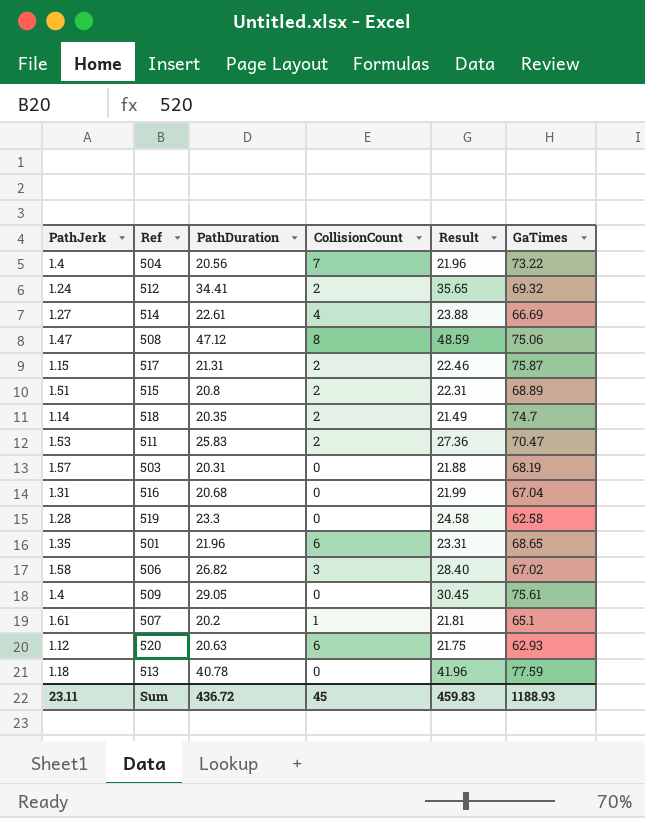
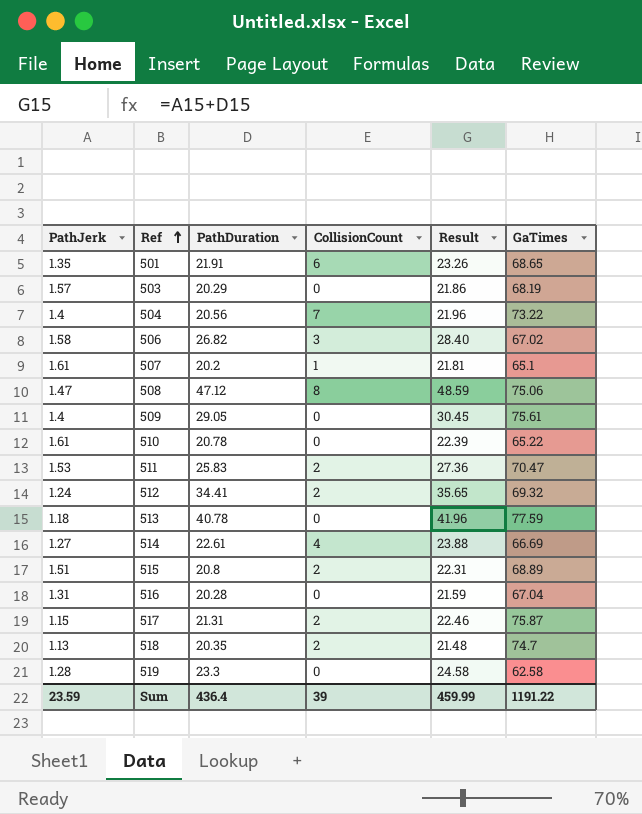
row order: none -> Ref ascending
row 520: 1.12 | 20.63 | 6 | 21.75 | 62.93 -> none
501 | PathDuration: 21.96 -> 21.91
501 | Result: 23.31 -> 23.26
503 | PathDuration: 20.31 -> 20.29
503 | Result: 21.88 -> 21.86
row 510: none -> 1.61 | 20.78 | 0 | 22.39 | 65.22
516 | PathDuration: 20.68 -> 20.28
516 | Result: 21.99 -> 21.59
518 | PathJerk: 1.14 -> 1.13
518 | Result: 21.49 -> 21.48
Sum | PathJerk: 23.11 -> 23.59
Sum | PathDuration: 436.72 -> 436.4
Sum | CollisionCount: 45 -> 39
Sum | Result: 459.83 -> 459.99
Sum | GaTimes: 1188.93 -> 1191.22

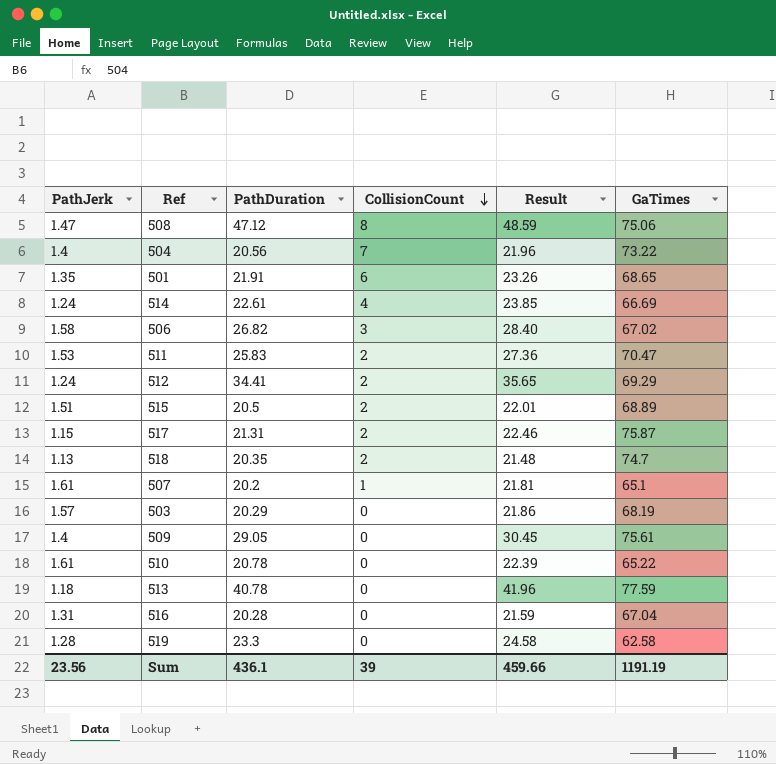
row order: Ref ascending -> CollisionCount descending
514 | PathJerk: 1.27 -> 1.24
514 | Result: 23.88 -> 23.85
512 | GaTimes: 69.32 -> 69.29
515 | PathDuration: 20.8 -> 20.5
515 | Result: 22.31 -> 22.01
Sum | PathJerk: 23.59 -> 23.56
Sum | PathDuration: 436.4 -> 436.1
Sum | Result: 459.99 -> 459.66
Sum | GaTimes: 1191.22 -> 1191.19

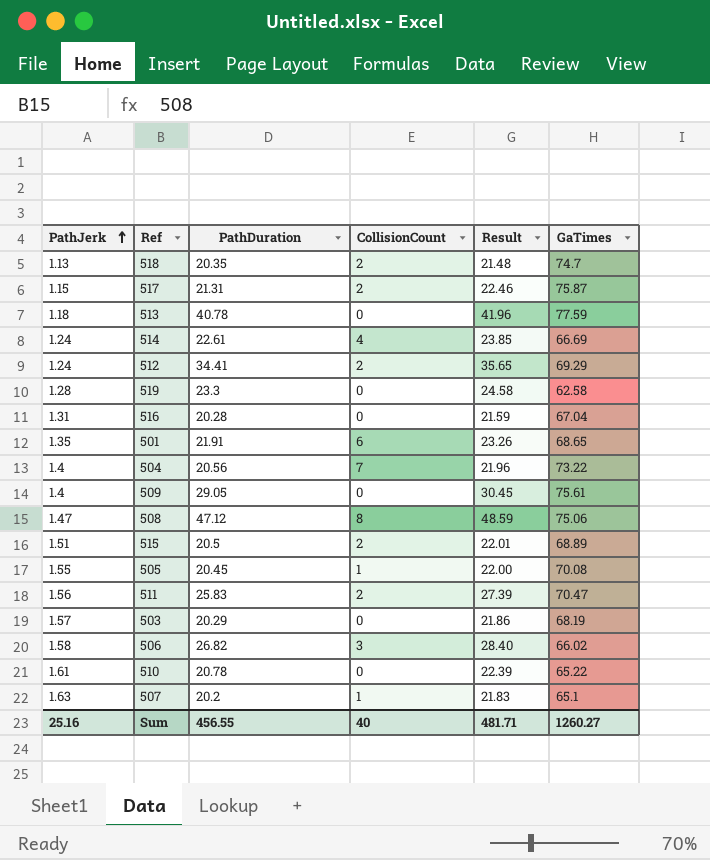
row order: CollisionCount descending -> PathJerk ascending
row 505: none -> 1.55 | 20.45 | 1 | 22.00 | 70.08
511 | PathJerk: 1.53 -> 1.56
511 | Result: 27.36 -> 27.39
506 | GaTimes: 67.02 -> 66.02
507 | PathJerk: 1.61 -> 1.63
507 | Result: 21.81 -> 21.83
Sum | PathJerk: 23.56 -> 25.16
Sum | PathDuration: 436.1 -> 456.55
Sum | CollisionCount: 39 -> 40
Sum | Result: 459.66 -> 481.71
Sum | GaTimes: 1191.19 -> 1260.27

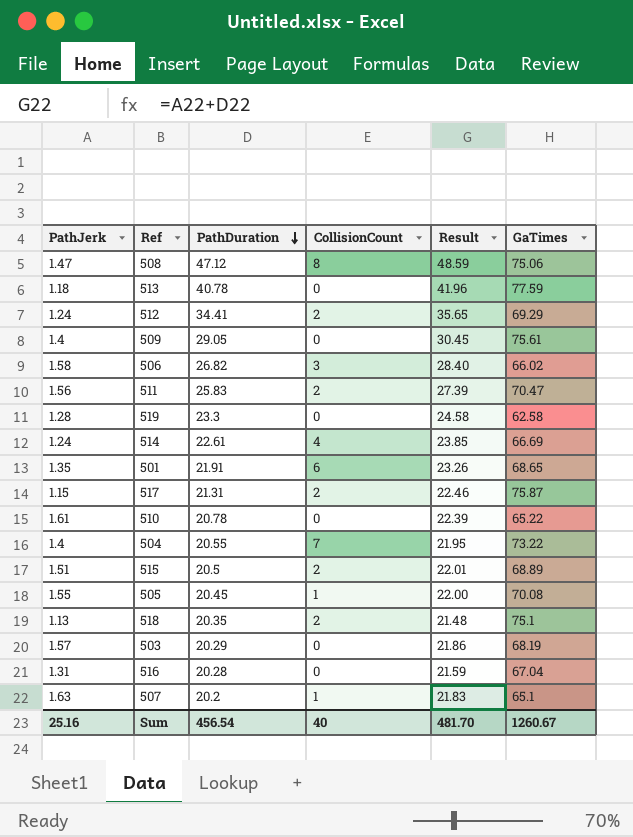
row order: PathJerk ascending -> PathDuration descending
504 | PathDuration: 20.56 -> 20.55
504 | Result: 21.96 -> 21.95
518 | GaTimes: 74.7 -> 75.1
Sum | PathDuration: 456.55 -> 456.54
Sum | Result: 481.71 -> 481.70
Sum | GaTimes: 1260.27 -> 1260.67

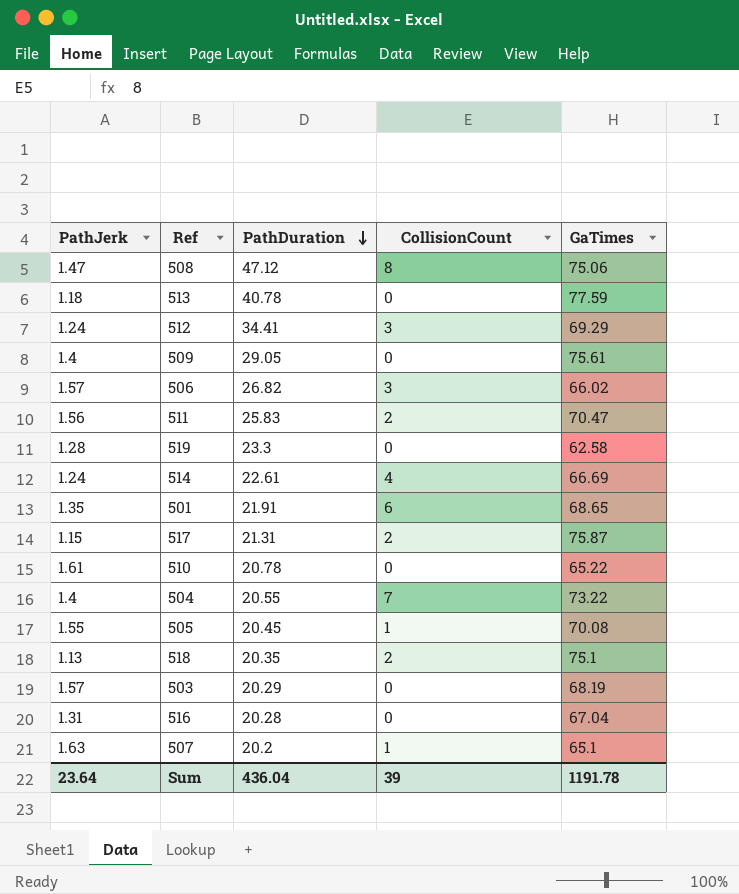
column Result | formula: [PathJerk] + [PathDuration] -> none
row 515: 1.51 | 20.5 | 2 | 22.01 | 68.89 -> none
512 | CollisionCount: 2 -> 3
506 | PathJerk: 1.58 -> 1.57
Sum | PathJerk: 25.16 -> 23.64
Sum | PathDuration: 456.54 -> 436.04
Sum | CollisionCount: 40 -> 39
Sum | GaTimes: 1260.67 -> 1191.78

